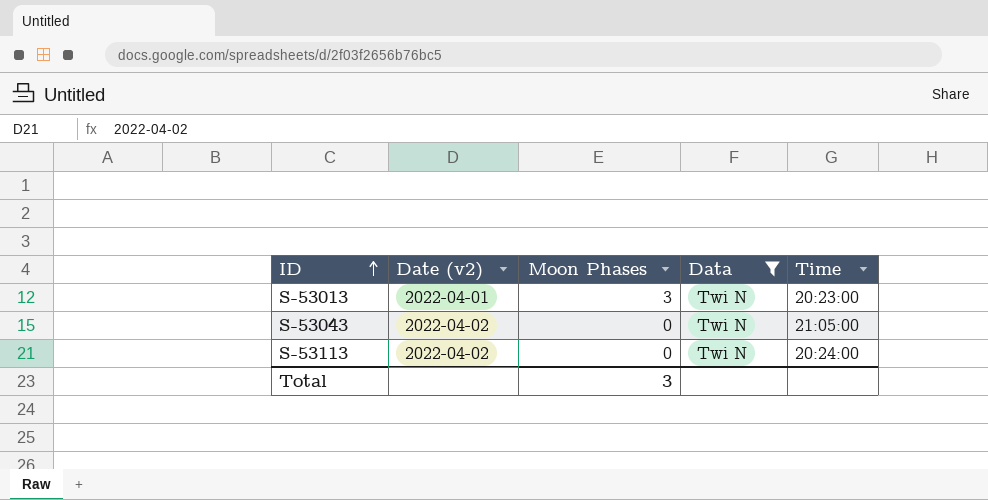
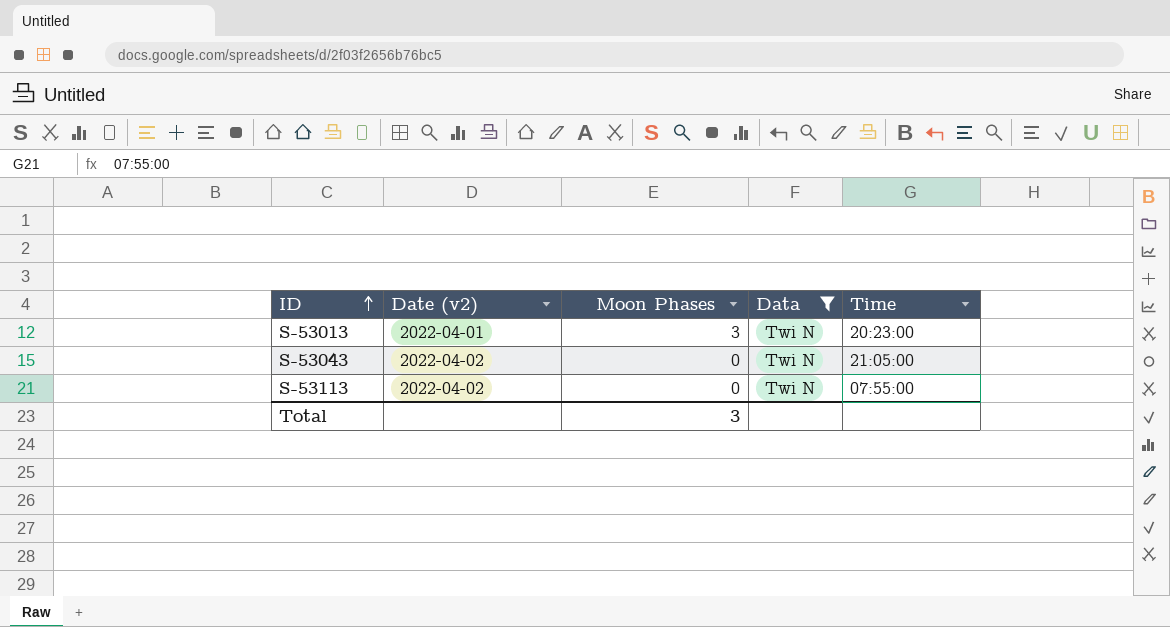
S-53113 | Time: 20:24:00 -> 07:55:00

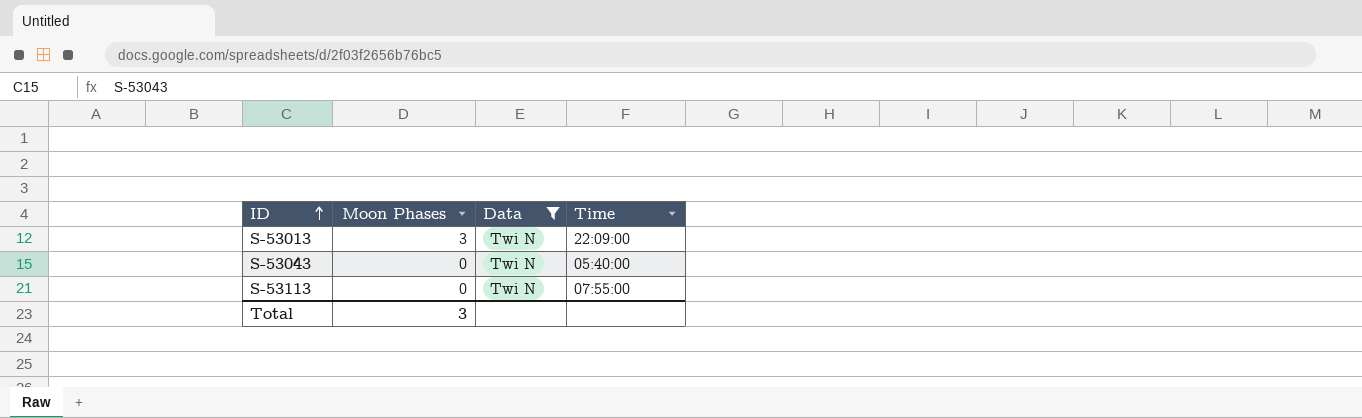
column Date (v2) | position: 2 -> none
S-53013 | Time: 20:23:00 -> 22:09:00
S-53043 | Time: 21:05:00 -> 05:40:00

